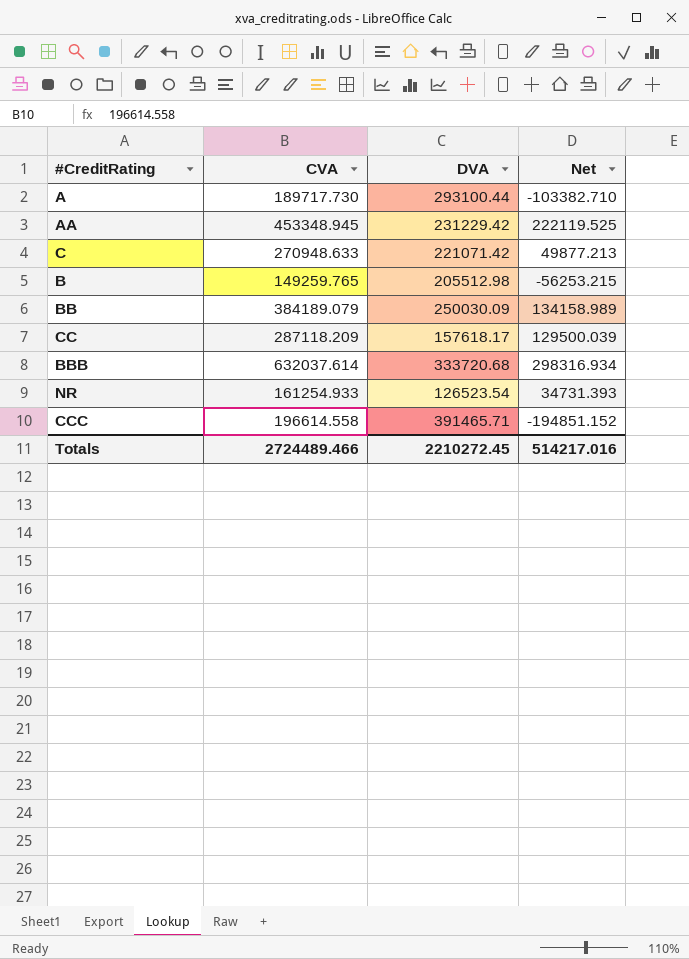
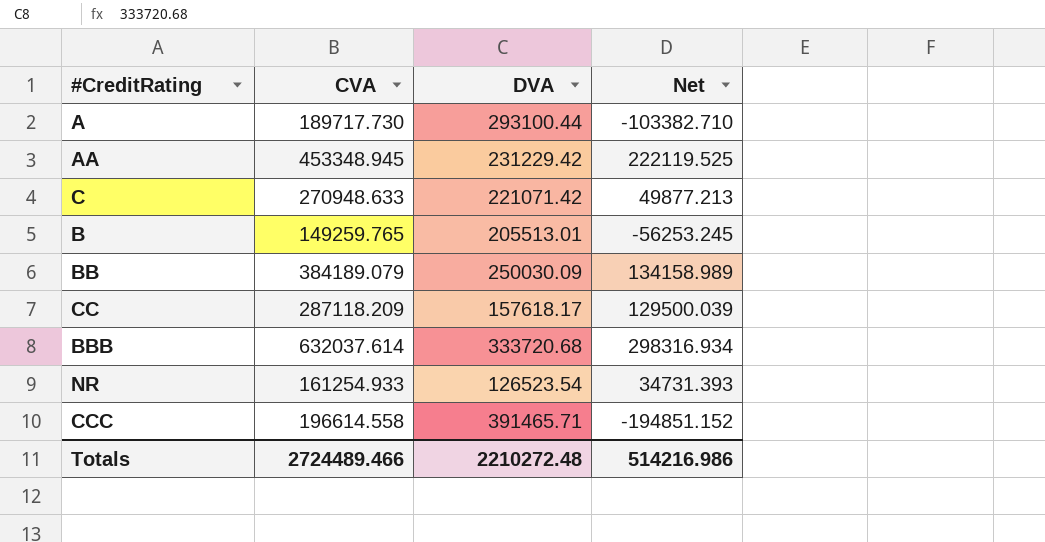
B | DVA: 205512.98 -> 205513.01
B | Net: -56253.215 -> -56253.245
Totals | DVA: 2210272.45 -> 2210272.48
Totals | Net: 514217.016 -> 514216.986

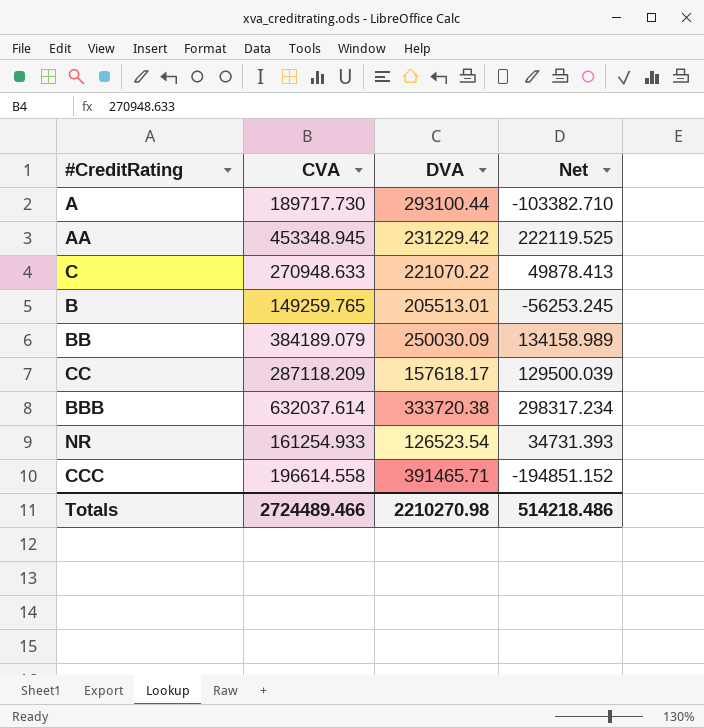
C | DVA: 221071.42 -> 221070.22
C | Net: 49877.213 -> 49878.413
BBB | DVA: 333720.68 -> 333720.38
BBB | Net: 298316.934 -> 298317.234
Totals | DVA: 2210272.48 -> 2210270.98
Totals | Net: 514216.986 -> 514218.486

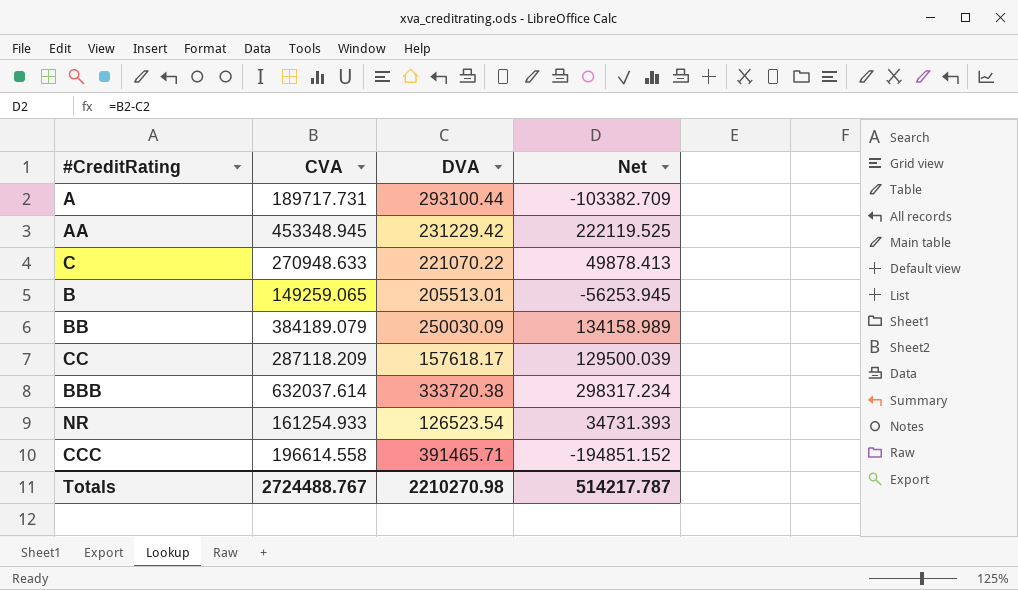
A | CVA: 189717.730 -> 189717.731
A | Net: -103382.710 -> -103382.709
B | CVA: 149259.765 -> 149259.065
B | Net: -56253.245 -> -56253.945
Totals | CVA: 2724489.466 -> 2724488.767
Totals | Net: 514218.486 -> 514217.787

